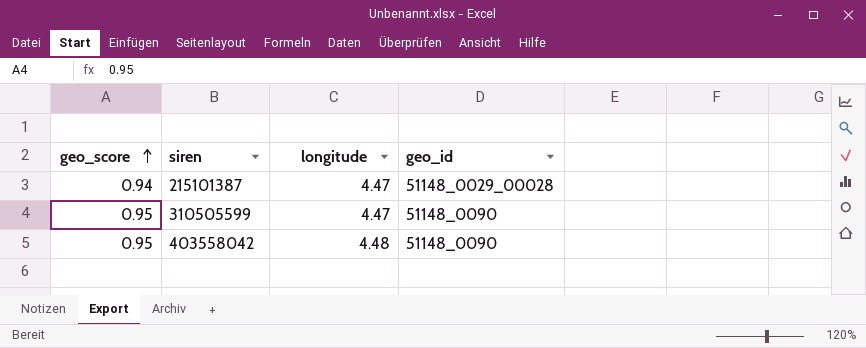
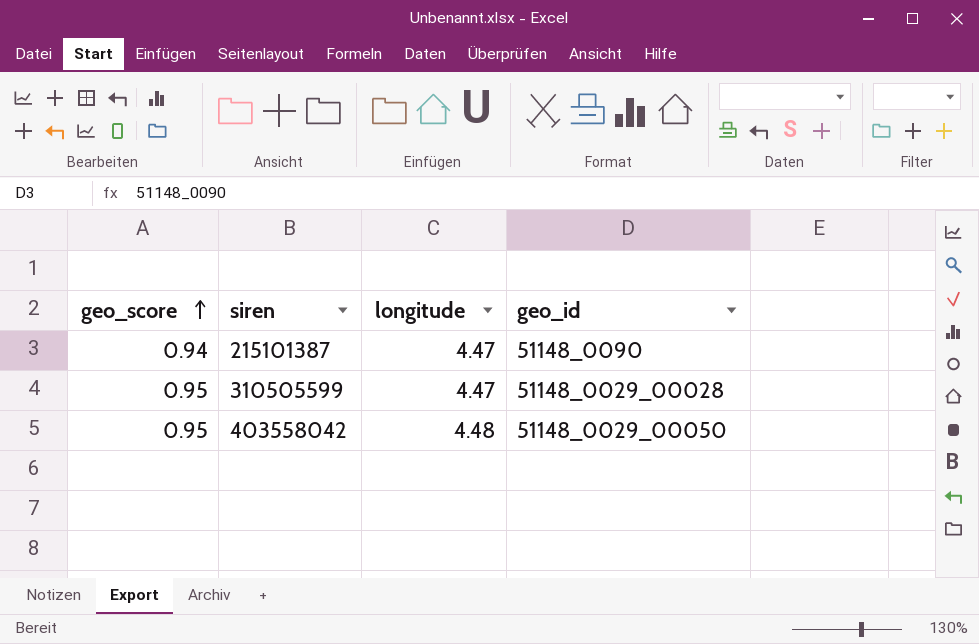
215101387 | geo_id: 51148_0029_00028 -> 51148_0090
310505599 | geo_id: 51148_0090 -> 51148_0029_00028
403558042 | geo_id: 51148_0090 -> 51148_0029_00050

